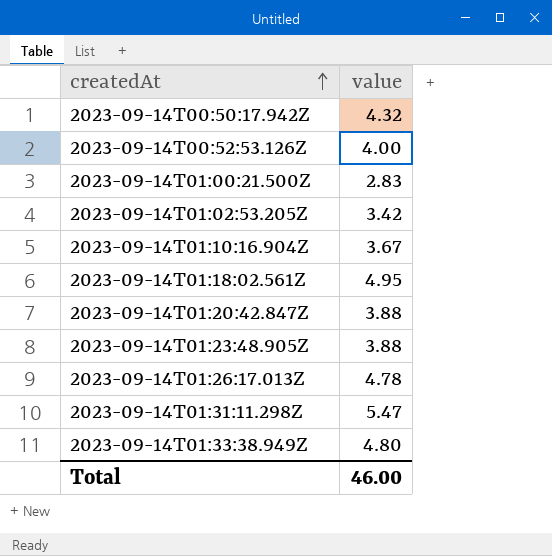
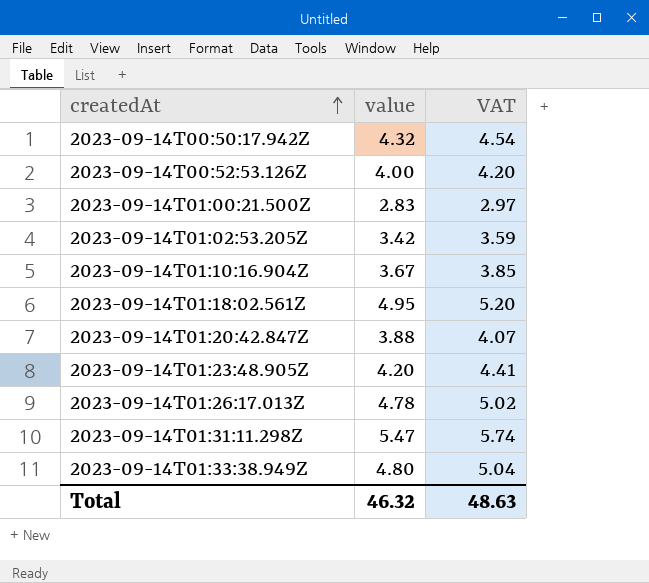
column VAT | formula: none -> [value] * 1.05
2023-09-14T01:23:48.905Z | value: 3.88 -> 4.20
Total | value: 46.00 -> 46.32

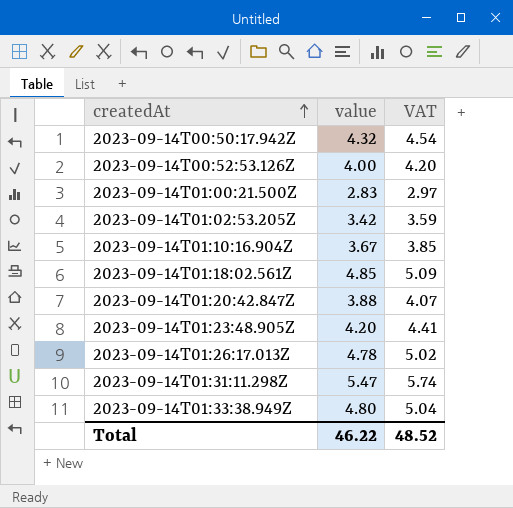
2023-09-14T01:18:02.561Z | value: 4.95 -> 4.85
2023-09-14T01:18:02.561Z | VAT: 5.20 -> 5.09
Total | value: 46.32 -> 46.22
Total | VAT: 48.63 -> 48.52

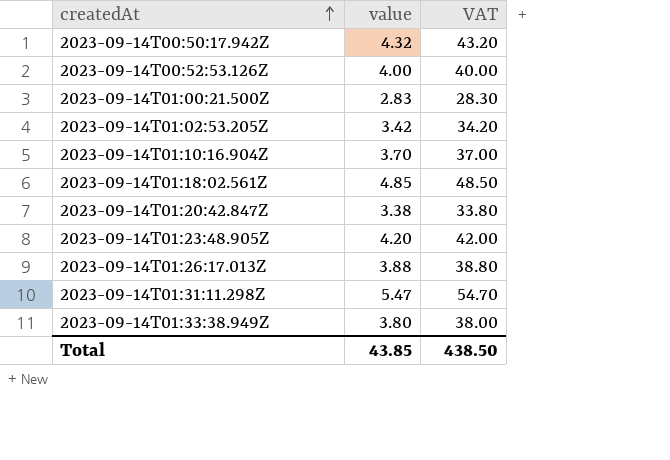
column VAT | formula: [value] * 1.05 -> [value] * 10
2023-09-14T01:10:16.904Z | value: 3.67 -> 3.70
2023-09-14T01:20:42.847Z | value: 3.88 -> 3.38
2023-09-14T01:26:17.013Z | value: 4.78 -> 3.88
2023-09-14T01:33:38.949Z | value: 4.80 -> 3.80
Total | value: 46.22 -> 43.85
Total | VAT: 48.52 -> 438.50

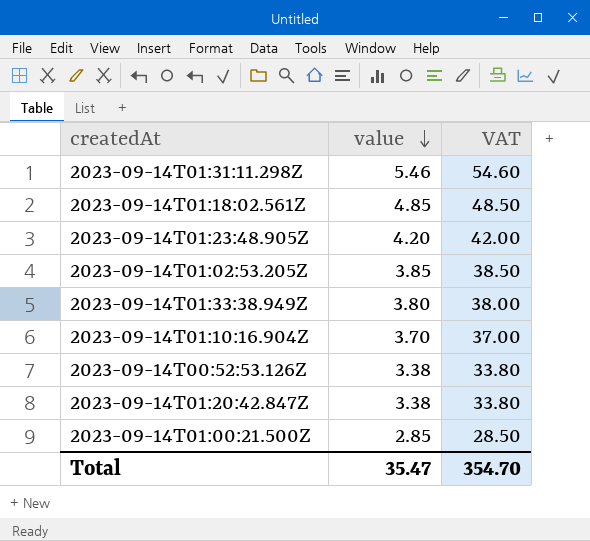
row order: createdAt ascending -> value descending
row 2023-09-14T00:50:17.942Z: 4.32 | 43.20 -> none
row 2023-09-14T01:26:17.013Z: 3.88 | 38.80 -> none
2023-09-14T01:31:11.298Z | value: 5.47 -> 5.46
2023-09-14T01:31:11.298Z | VAT: 54.70 -> 54.60
2023-09-14T01:02:53.205Z | value: 3.42 -> 3.85
2023-09-14T01:02:53.205Z | VAT: 34.20 -> 38.50
2023-09-14T00:52:53.126Z | value: 4.00 -> 3.38
2023-09-14T00:52:53.126Z | VAT: 40.00 -> 33.80
2023-09-14T01:00:21.500Z | value: 2.83 -> 2.85
2023-09-14T01:00:21.500Z | VAT: 28.30 -> 28.50
Total | value: 43.85 -> 35.47
Total | VAT: 438.50 -> 354.70

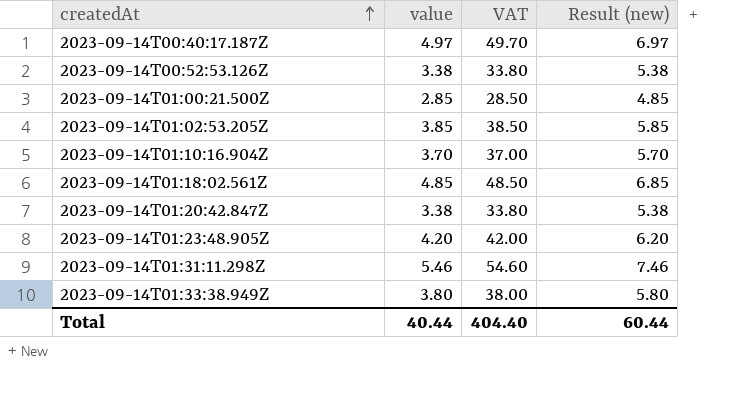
row order: value descending -> createdAt ascending
column Result (new) | formula: none -> [value] + 2
row 2023-09-14T00:40:17.187Z: none -> 4.97 | 49.70 | 6.97
Total | value: 35.47 -> 40.44
Total | VAT: 354.70 -> 404.40

